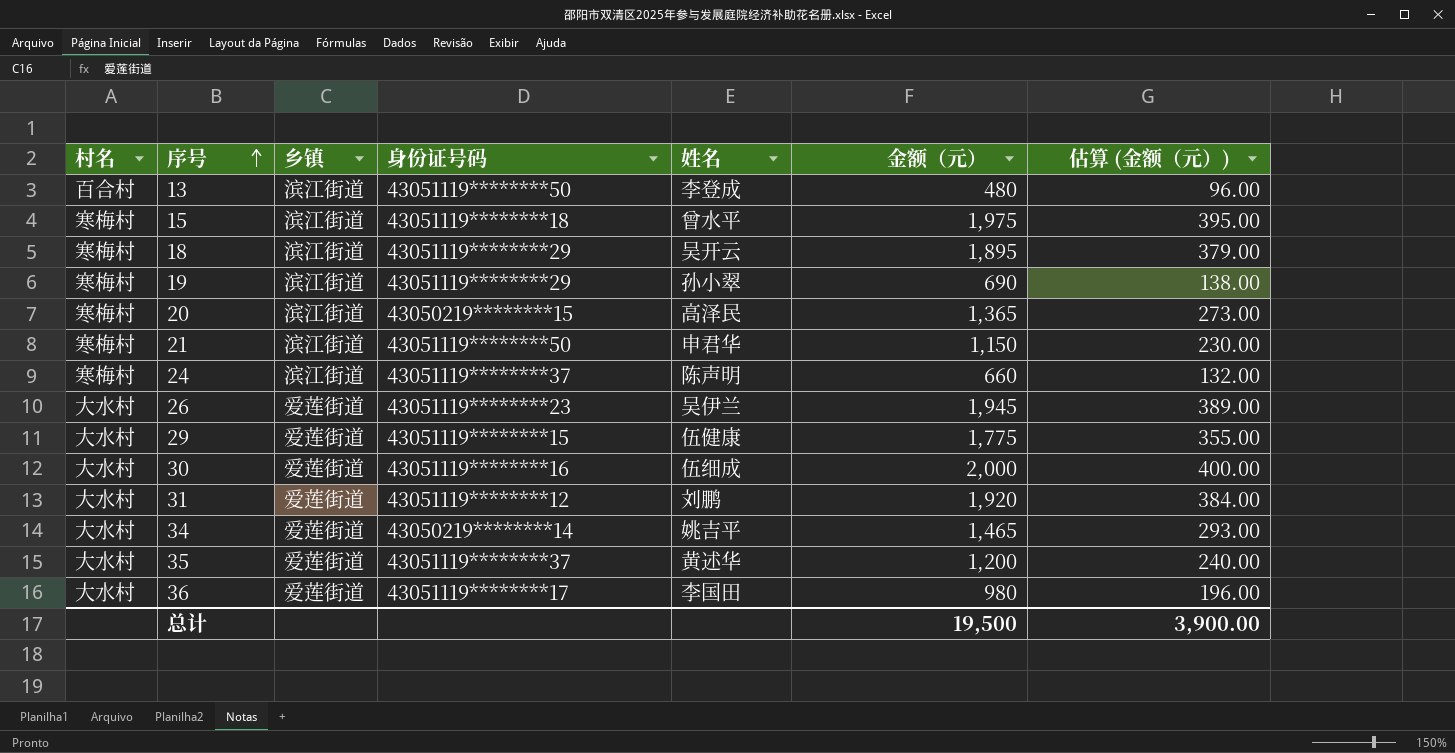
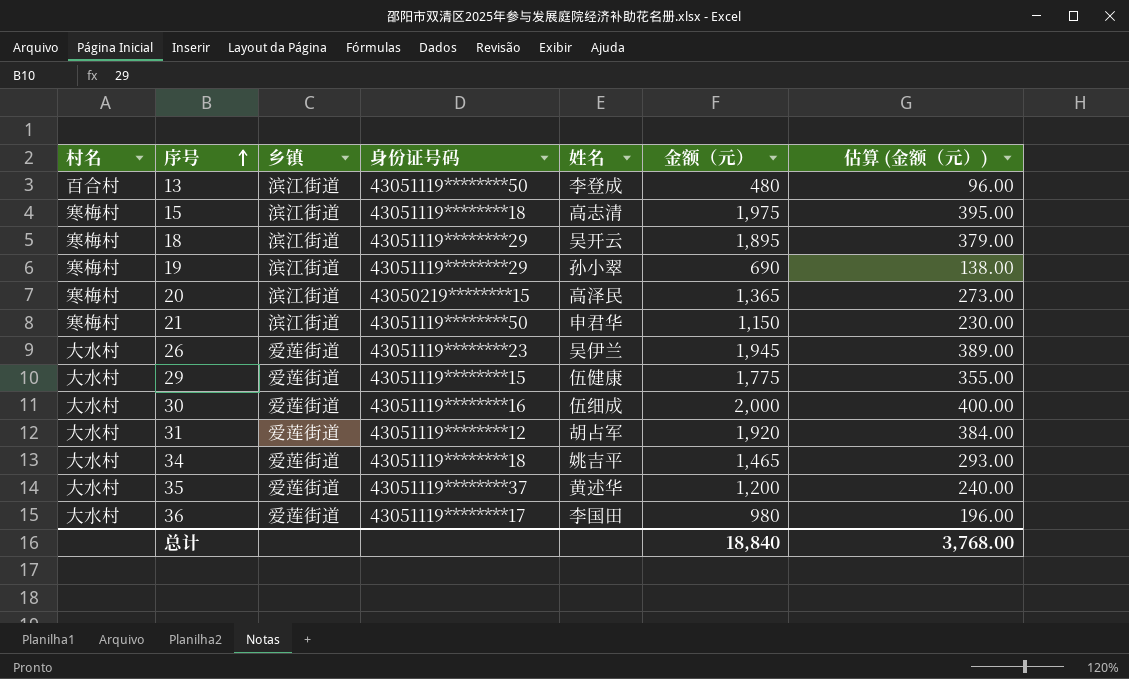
row 24: 寒梅村 | 滨江街道 | 43051119********37 | 陈声明 | 660 | 132.00 -> none
15 | 姓名: 曾水平 -> 高志清
31 | 姓名: 刘鹏 -> 胡占军
34 | 身份证号码: 43050219********14 -> 43051119********18
总计 | 金额（元）: 19,500 -> 18,840
总计 | 估算 (金额（元）): 3,900.00 -> 3,768.00

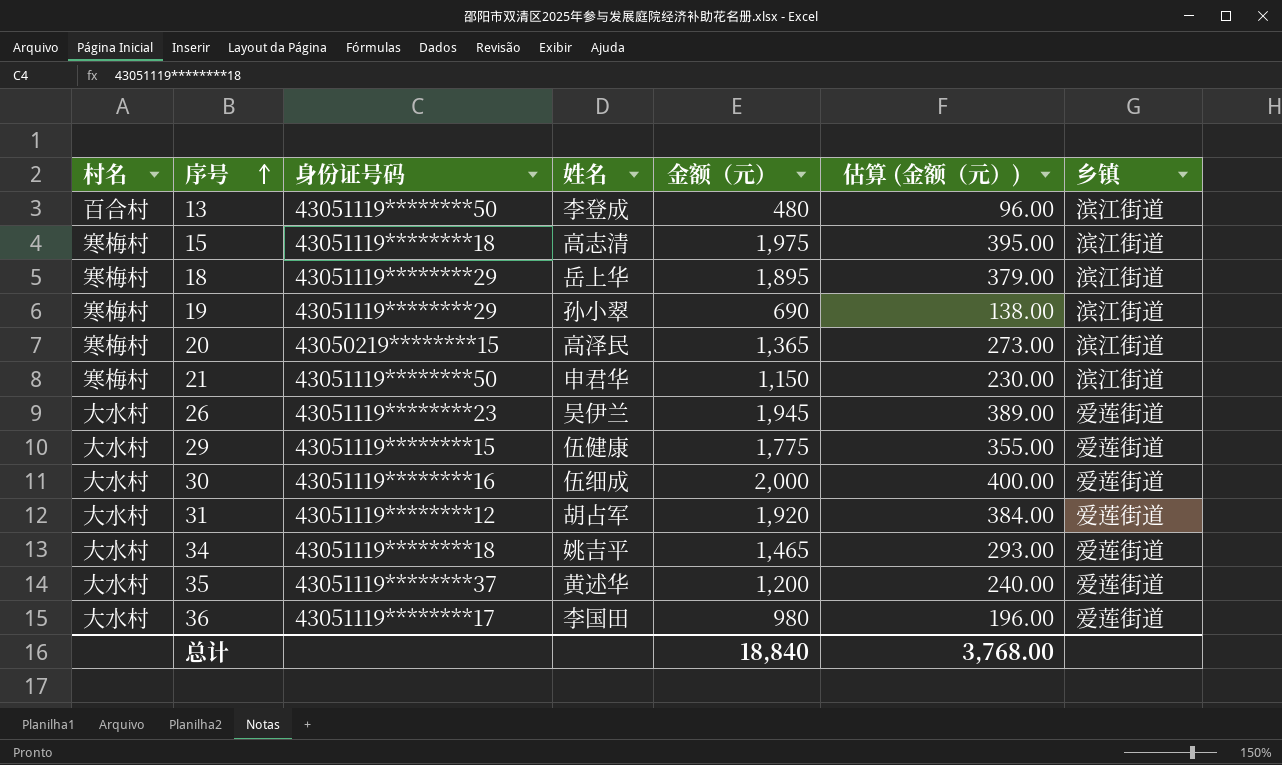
column 乡镇 | position: 3 -> 7
18 | 姓名: 吴开云 -> 岳上华

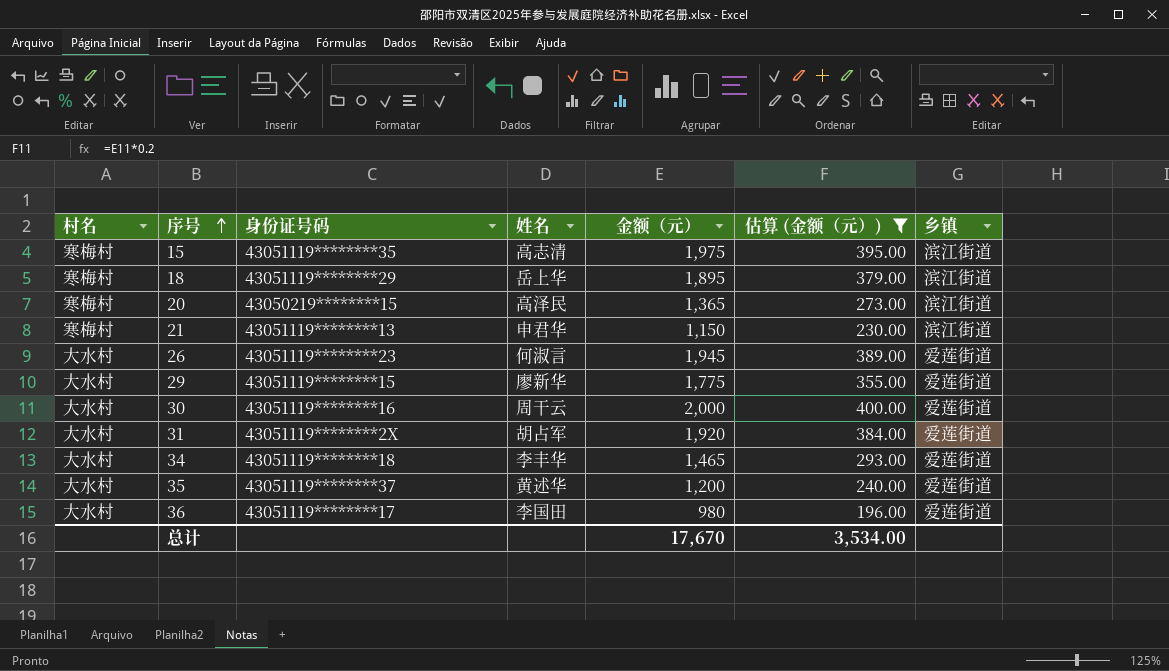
filter: none -> 估算 (金额（元）) >= 196.00
15 | 身份证号码: 43051119********18 -> 43051119********35
21 | 身份证号码: 43051119********50 -> 43051119********13
26 | 姓名: 吴伊兰 -> 何淑言
29 | 姓名: 伍健康 -> 廖新华
30 | 姓名: 伍细成 -> 周干云
31 | 身份证号码: 43051119********12 -> 43051119********2X
34 | 姓名: 姚吉平 -> 李丰华
总计 | 金额（元）: 18,840 -> 17,670
总计 | 估算 (金额（元）): 3,768.00 -> 3,534.00

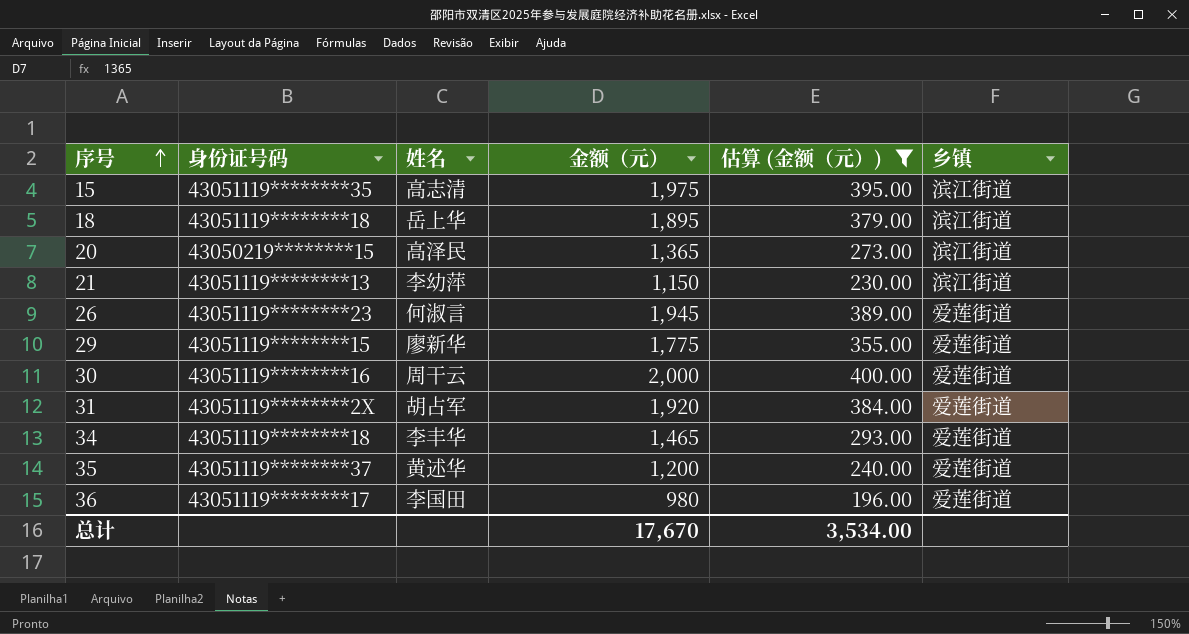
column 村名 | position: 1 -> none
18 | 身份证号码: 43051119********29 -> 43051119********18
21 | 姓名: 申君华 -> 李幼萍

